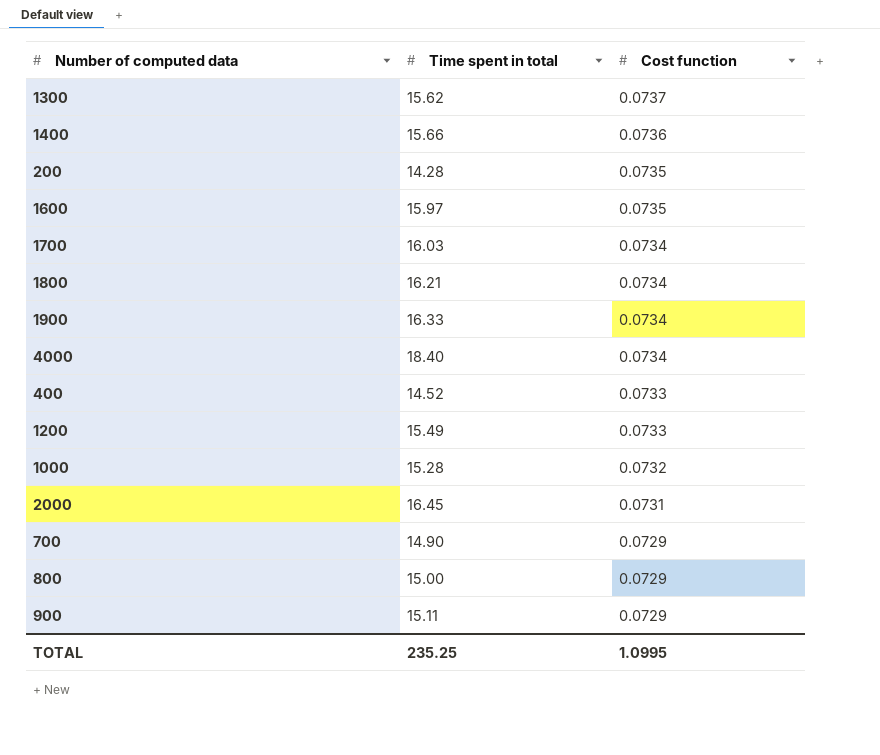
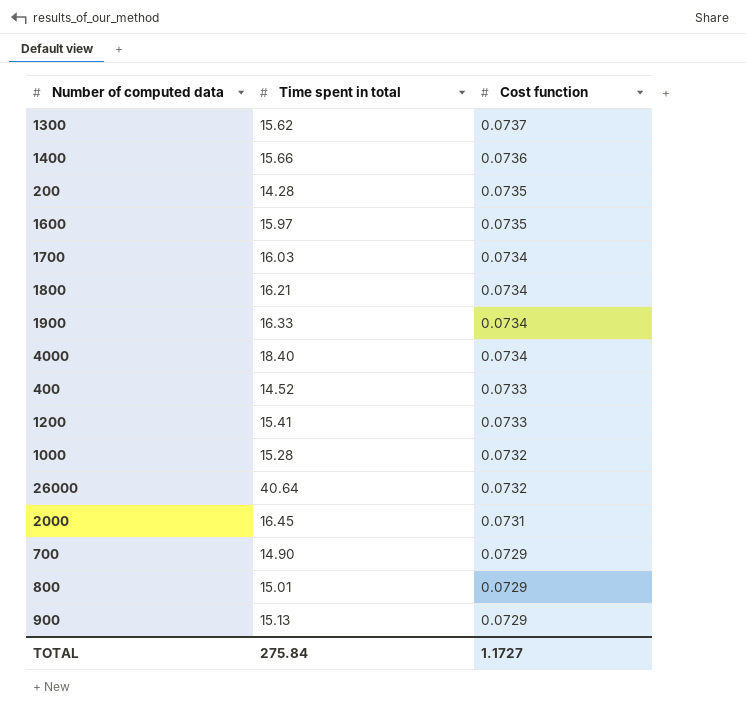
1200 | Time spent in total: 15.49 -> 15.41
row 26000: none -> 40.64 | 0.0732
800 | Time spent in total: 15.00 -> 15.01
900 | Time spent in total: 15.11 -> 15.13
TOTAL | Time spent in total: 235.25 -> 275.84
TOTAL | Cost function: 1.0995 -> 1.1727

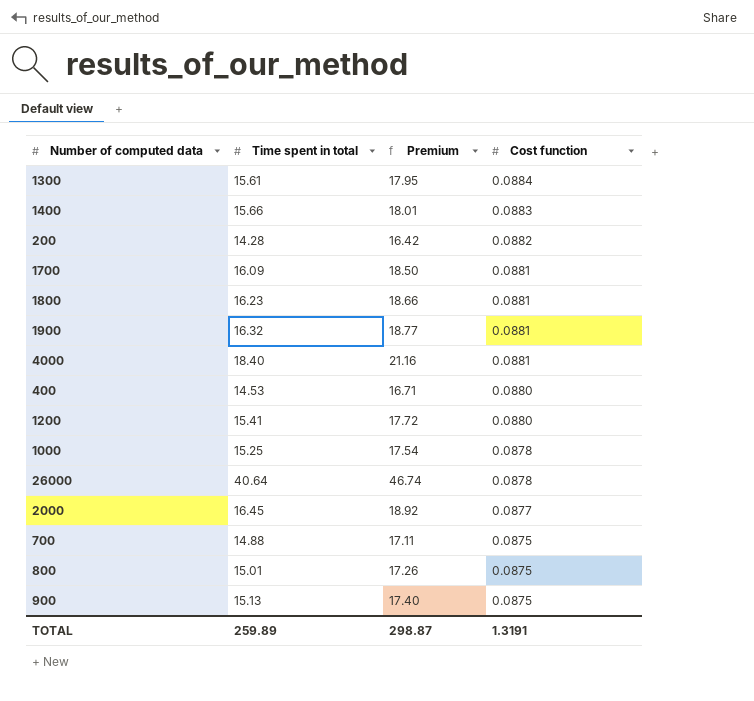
column Premium | formula: none -> [Time spent in total] * 1.15
row 1600: 15.97 | 0.0735 -> none
1300 | Time spent in total: 15.62 -> 15.61
1300 | Cost function: 0.0737 -> 0.0884
1400 | Cost function: 0.0736 -> 0.0883
200 | Cost function: 0.0735 -> 0.0882
1700 | Time spent in total: 16.03 -> 16.09
1700 | Cost function: 0.0734 -> 0.0881
1800 | Time spent in total: 16.21 -> 16.23
1800 | Cost function: 0.0734 -> 0.0881
1900 | Time spent in total: 16.33 -> 16.32
1900 | Cost function: 0.0734 -> 0.0881
4000 | Cost function: 0.0734 -> 0.0881
400 | Time spent in total: 14.52 -> 14.53
400 | Cost function: 0.0733 -> 0.0880
1200 | Cost function: 0.0733 -> 0.0880
1000 | Time spent in total: 15.28 -> 15.25
1000 | Cost function: 0.0732 -> 0.0878
26000 | Cost function: 0.0732 -> 0.0878
2000 | Cost function: 0.0731 -> 0.0877
700 | Time spent in total: 14.90 -> 14.88
700 | Cost function: 0.0729 -> 0.0875
800 | Cost function: 0.0729 -> 0.0875
900 | Cost function: 0.0729 -> 0.0875
TOTAL | Time spent in total: 275.84 -> 259.89
TOTAL | Cost function: 1.1727 -> 1.3191

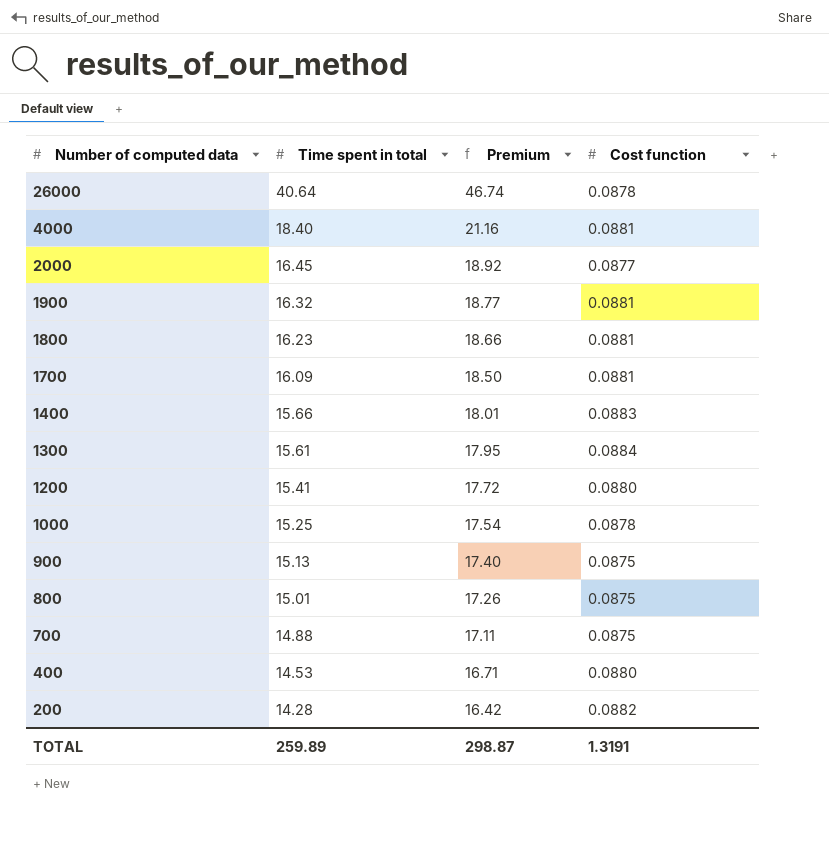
row order: Cost function descending -> Number of computed data descending

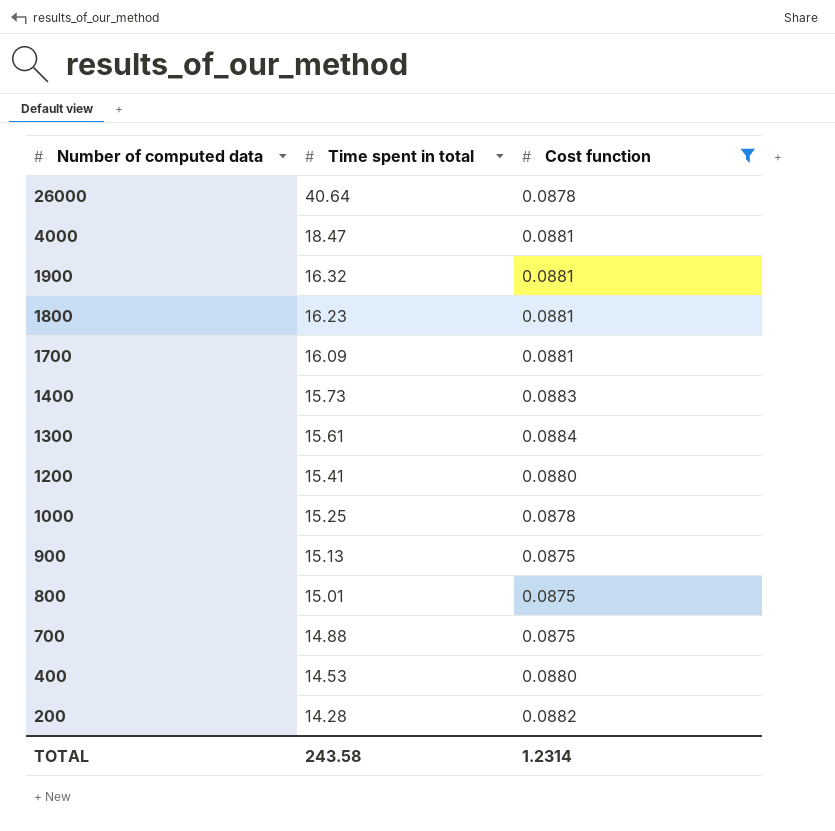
filter: none -> Cost function != 0.0877
column Premium | formula: [Time spent in total] * 1.15 -> none
4000 | Time spent in total: 18.40 -> 18.47
1400 | Time spent in total: 15.66 -> 15.73
TOTAL | Time spent in total: 259.89 -> 243.58
TOTAL | Cost function: 1.3191 -> 1.2314

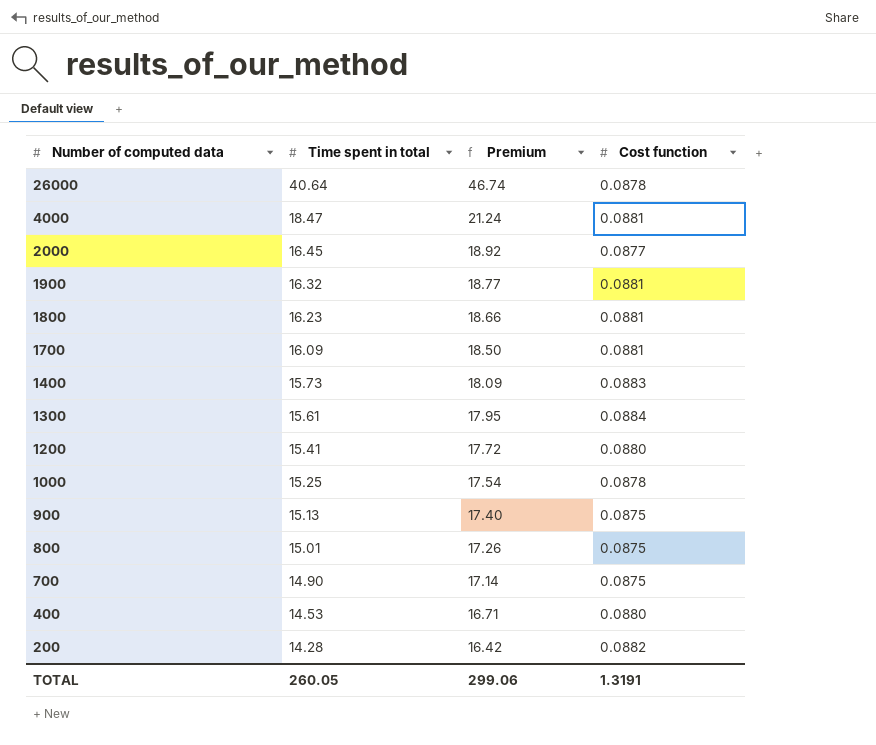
filter: Cost function != 0.0877 -> none
column Premium | formula: none -> [Time spent in total] * 1.15
700 | Time spent in total: 14.88 -> 14.90
TOTAL | Time spent in total: 243.58 -> 260.05
TOTAL | Cost function: 1.2314 -> 1.3191

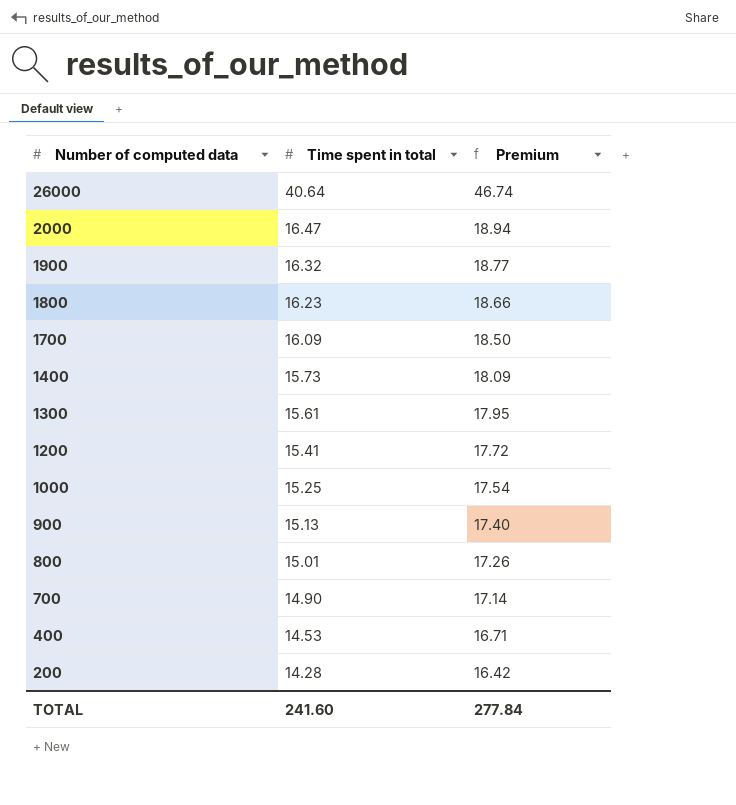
column Cost function | position: 4 -> none
row 4000: 18.47 | 21.24 | 0.0881 -> none
2000 | Time spent in total: 16.45 -> 16.47
2000 | Premium: 18.92 -> 18.94
TOTAL | Time spent in total: 260.05 -> 241.60
TOTAL | Premium: 299.06 -> 277.84

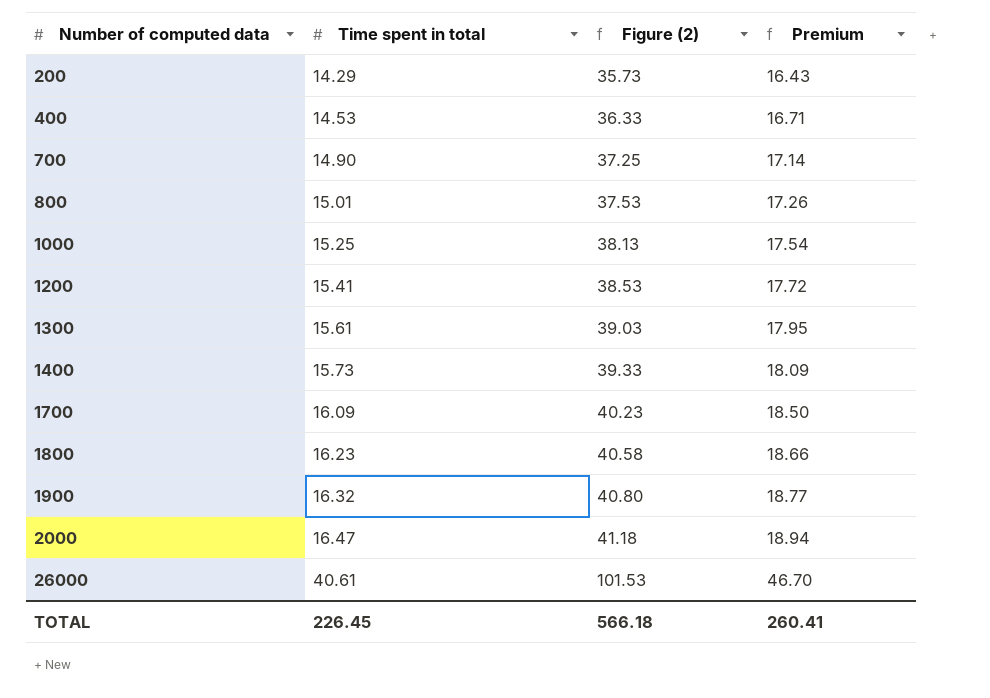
row order: Number of computed data descending -> Number of computed data ascending
column Figure (2) | formula: none -> [Time spent in total] * 2.5
row 900: 15.13 | 17.40 -> none
200 | Time spent in total: 14.28 -> 14.29
200 | Premium: 16.42 -> 16.43
26000 | Time spent in total: 40.64 -> 40.61
26000 | Premium: 46.74 -> 46.70
TOTAL | Time spent in total: 241.60 -> 226.45
TOTAL | Premium: 277.84 -> 260.41

